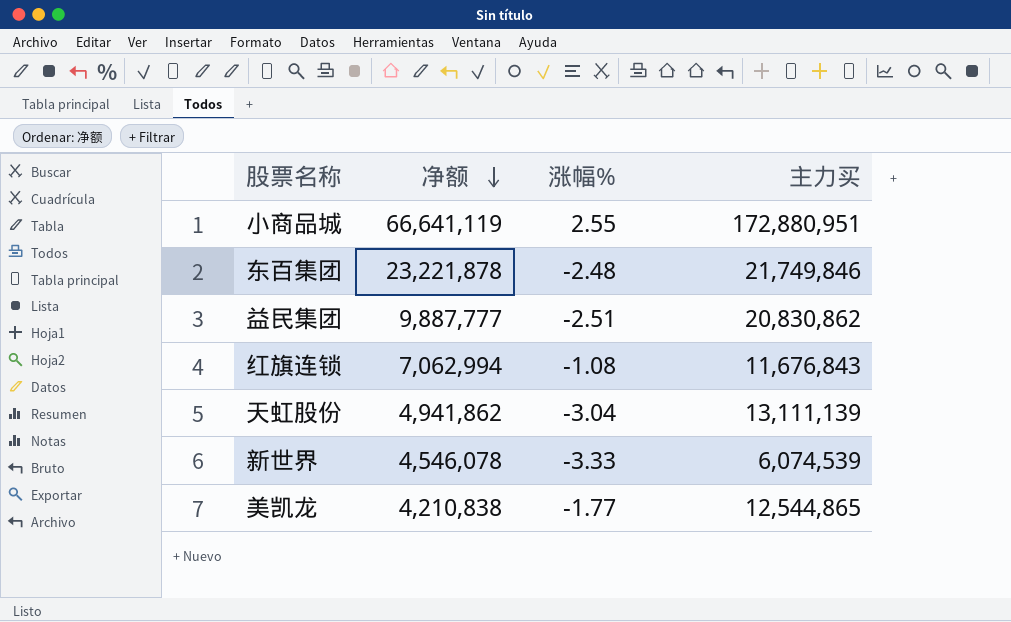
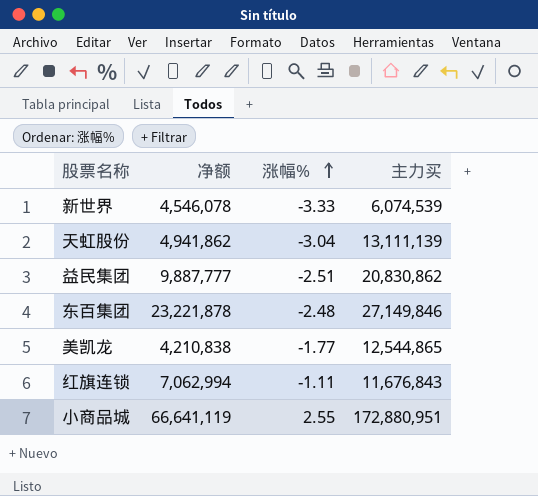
row order: 净额 descending -> 涨幅% ascending
东百集团 | 主力买: 21,749,846 -> 27,149,846
红旗连锁 | 涨幅%: -1.08 -> -1.11

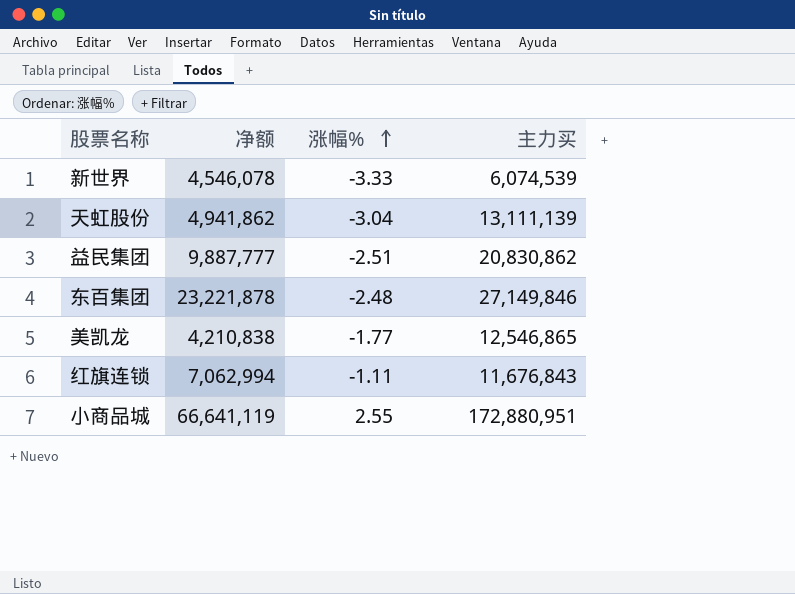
美凯龙 | 主力买: 12,544,865 -> 12,546,865

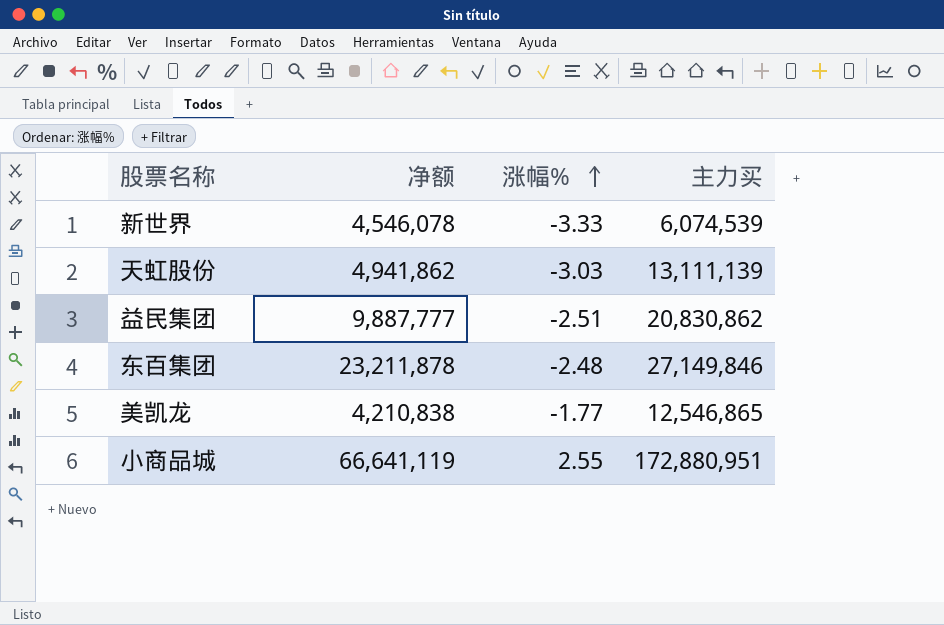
row 红旗连锁: 7,062,994 | -1.11 | 11,676,843 -> none
天虹股份 | 涨幅%: -3.04 -> -3.03
东百集团 | 净额: 23,221,878 -> 23,211,878

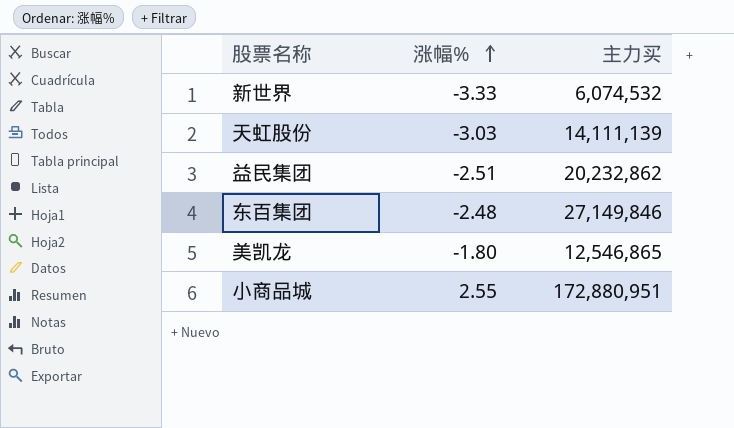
column 净额 | position: 2 -> none
新世界 | 主力买: 6,074,539 -> 6,074,532
天虹股份 | 主力买: 13,111,139 -> 14,111,139
益民集团 | 主力买: 20,830,862 -> 20,232,862
美凯龙 | 涨幅%: -1.77 -> -1.80

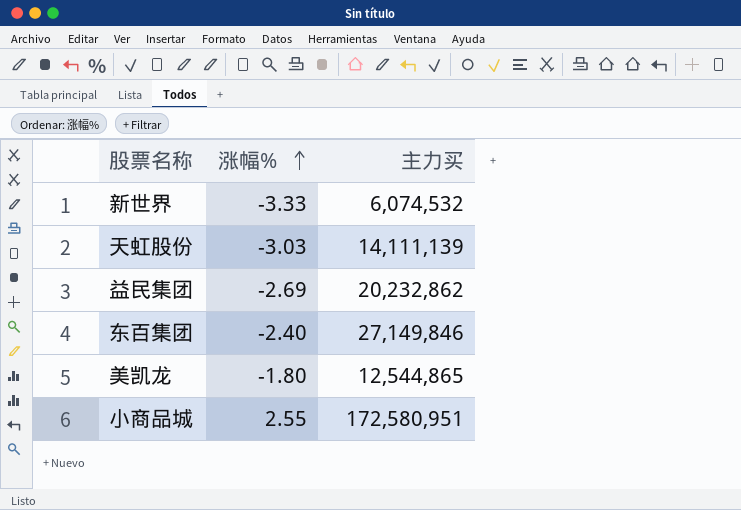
益民集团 | 涨幅%: -2.51 -> -2.69
东百集团 | 涨幅%: -2.48 -> -2.40
美凯龙 | 主力买: 12,546,865 -> 12,544,865
小商品城 | 主力买: 172,880,951 -> 172,580,951

